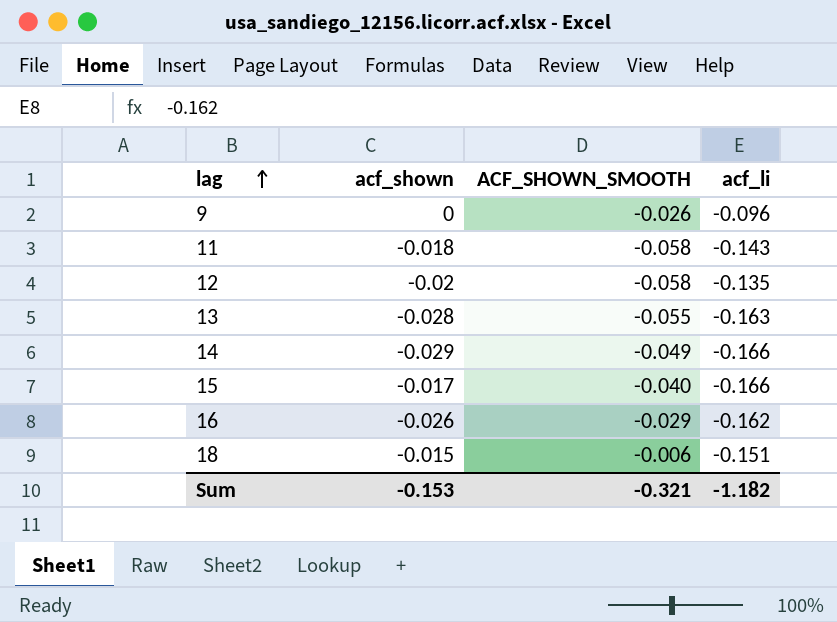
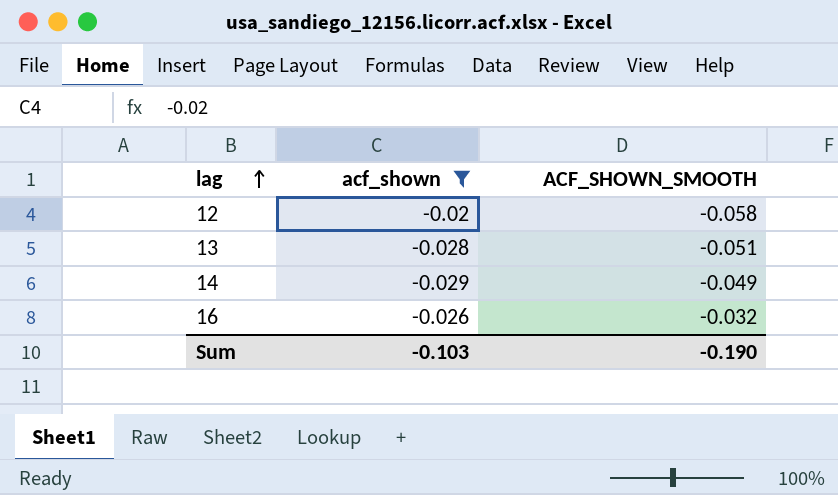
filter: none -> acf_shown <= -0.02
column acf_li | position: 4 -> none
13 | ACF_SHOWN_SMOOTH: -0.055 -> -0.051
16 | ACF_SHOWN_SMOOTH: -0.029 -> -0.032
Sum | acf_shown: -0.153 -> -0.103
Sum | ACF_SHOWN_SMOOTH: -0.321 -> -0.190

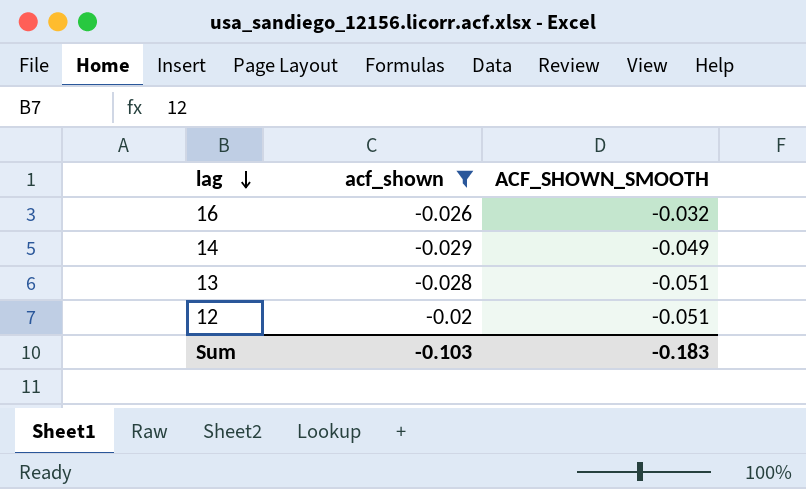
row order: lag ascending -> lag descending
12 | ACF_SHOWN_SMOOTH: -0.058 -> -0.051
Sum | ACF_SHOWN_SMOOTH: -0.190 -> -0.183

